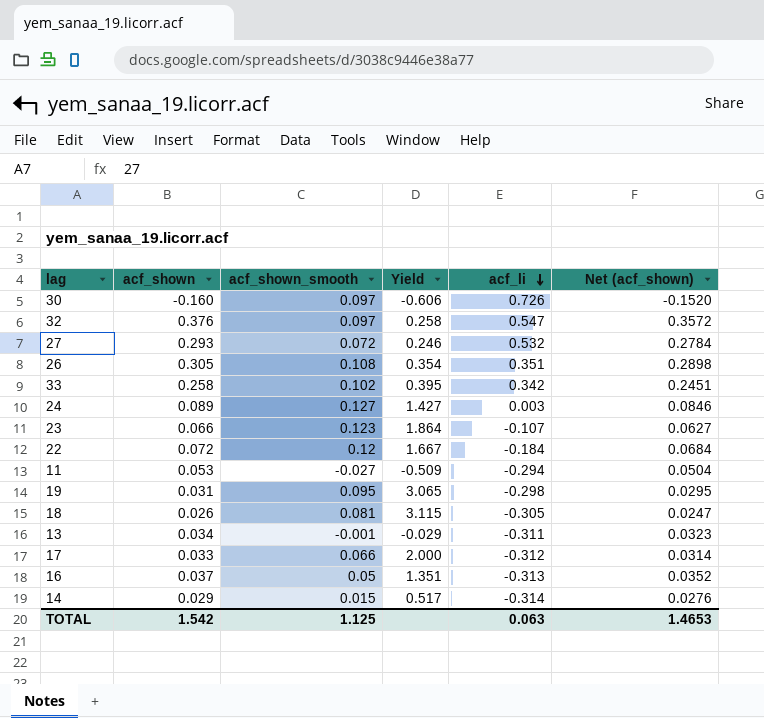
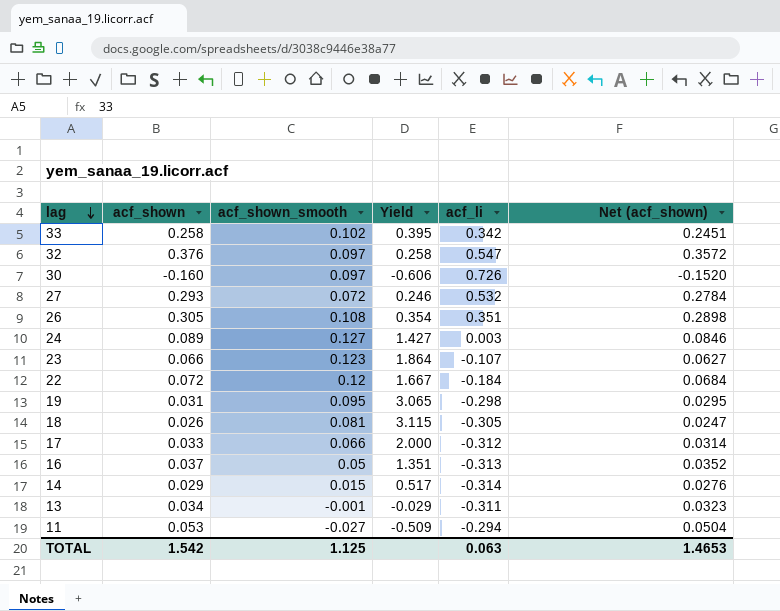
row order: acf_li descending -> lag descending

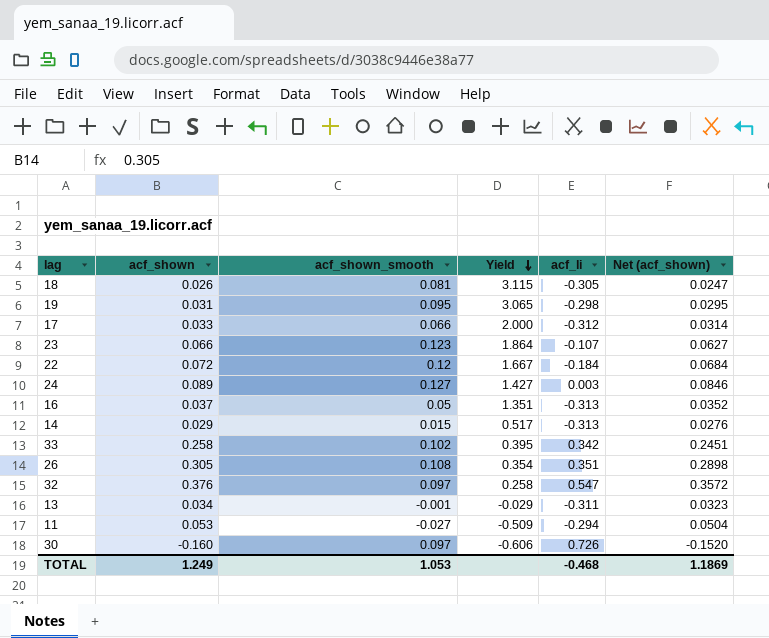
row order: lag descending -> Yield descending
row 27: 0.293 | 0.072 | 0.246 | 0.532 | 0.2784 -> none
14 | acf_li: -0.314 -> -0.313
TOTAL | acf_shown: 1.542 -> 1.249
TOTAL | acf_shown_smooth: 1.125 -> 1.053
TOTAL | acf_li: 0.063 -> -0.468
TOTAL | Net (acf_shown): 1.4653 -> 1.1869

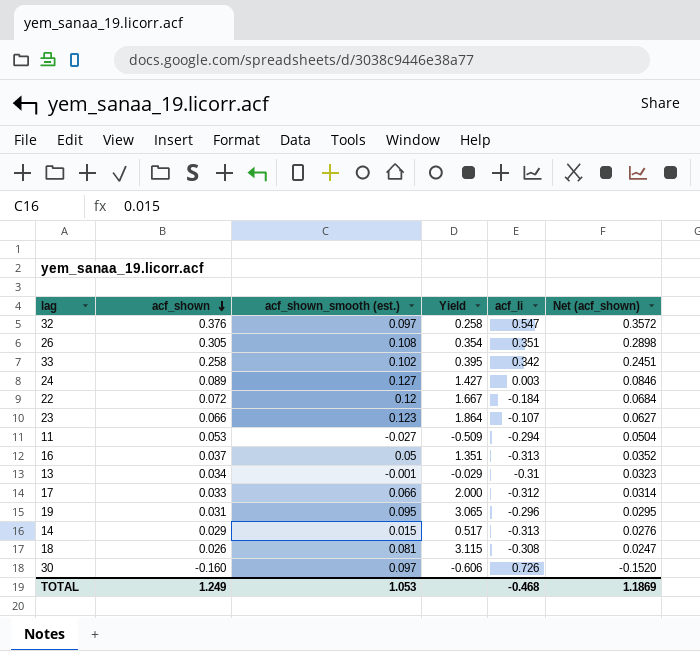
row order: Yield descending -> acf_shown descending
column name: acf_shown_smooth -> acf_shown_smooth (est.)
13 | acf_li: -0.311 -> -0.31
19 | acf_li: -0.298 -> -0.296
18 | acf_li: -0.305 -> -0.308

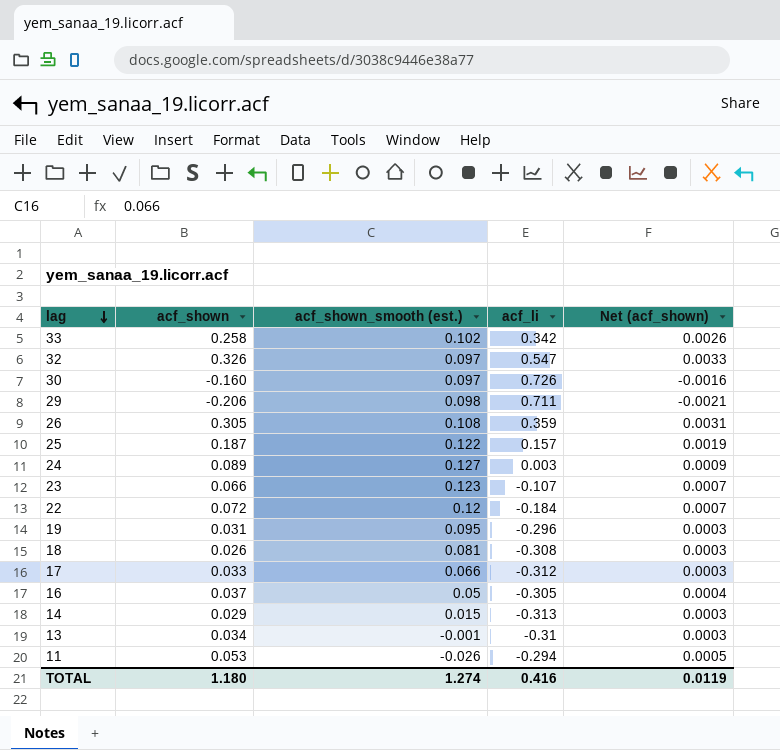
row order: acf_shown descending -> lag descending
column Yield | formula: [acf_shown_smooth (est.)] / [acf_shown] -> none
column Net (acf_shown) | formula: [acf_shown] * 0.95 -> [acf_shown] * 0.01
32 | acf_shown: 0.376 -> 0.326
row 29: none -> -0.206 | 0.098 | 0.711 | -0.0021
26 | acf_li: 0.351 -> 0.359
row 25: none -> 0.187 | 0.122 | 0.157 | 0.0019
16 | acf_li: -0.313 -> -0.305
11 | acf_shown_smooth (est.): -0.027 -> -0.026
TOTAL | acf_shown: 1.249 -> 1.180
TOTAL | acf_shown_smooth (est.): 1.053 -> 1.274
TOTAL | acf_li: -0.468 -> 0.416
TOTAL | Net (acf_shown): 1.1869 -> 0.0119

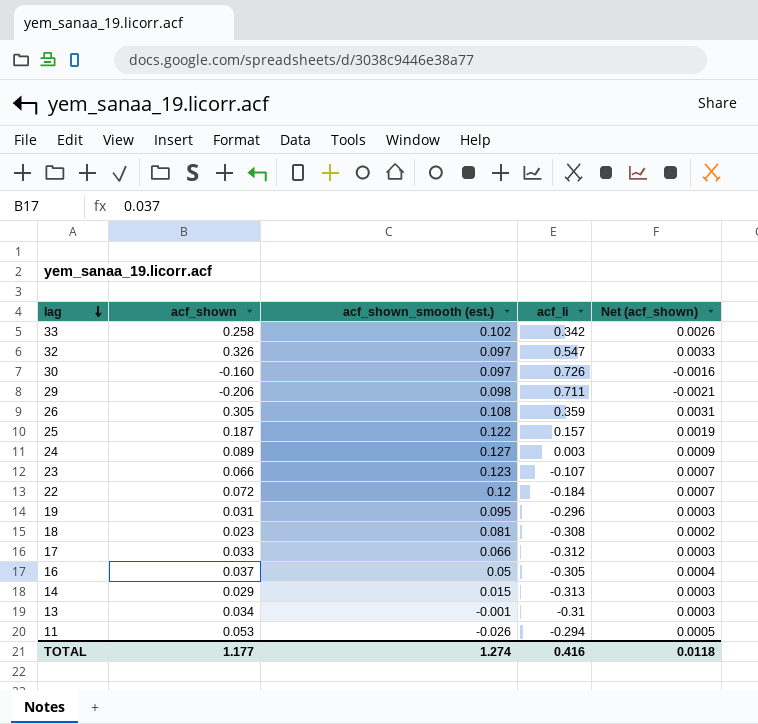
18 | acf_shown: 0.026 -> 0.023
18 | Net (acf_shown): 0.0003 -> 0.0002
TOTAL | acf_shown: 1.180 -> 1.177
TOTAL | Net (acf_shown): 0.0119 -> 0.0118

